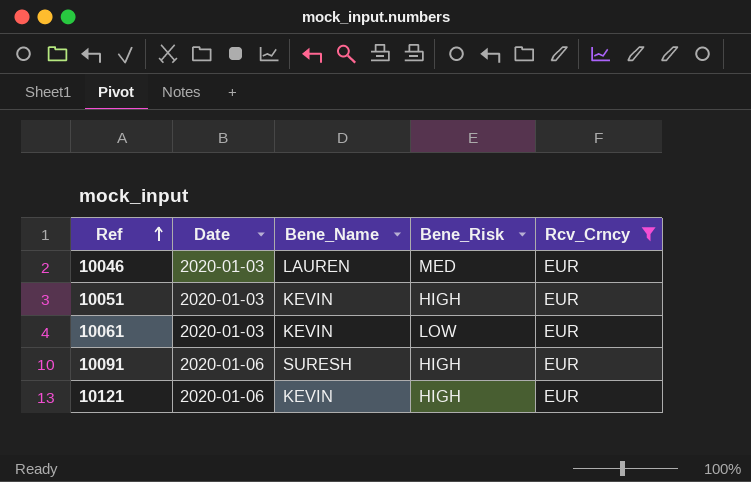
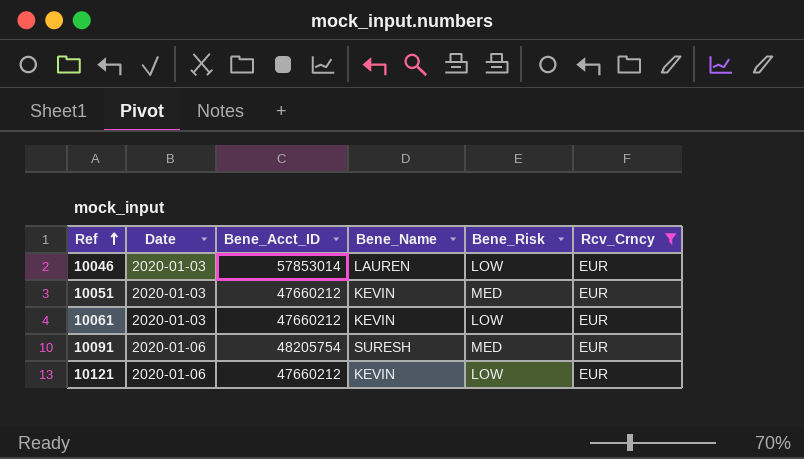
column Bene_Acct_ID | position: none -> 3
10046 | Bene_Risk: MED -> LOW
10051 | Bene_Risk: HIGH -> MED
10091 | Bene_Risk: HIGH -> MED
10121 | Bene_Risk: HIGH -> LOW

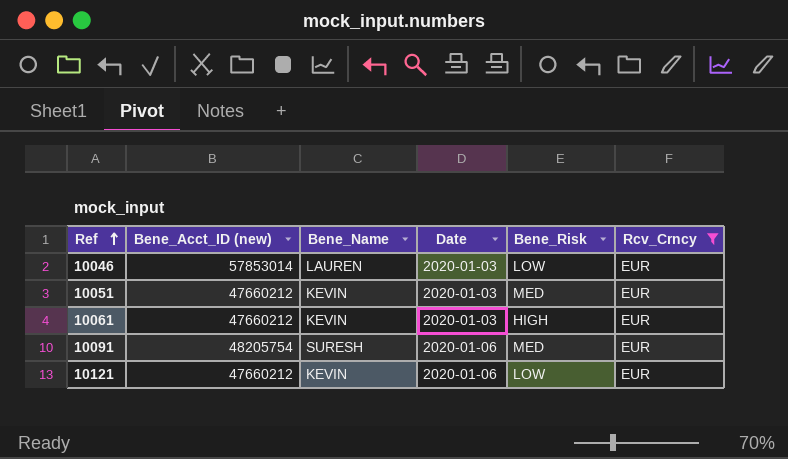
column name: Bene_Acct_ID -> Bene_Acct_ID (new)
column Date | position: 2 -> 4
10061 | Bene_Risk: LOW -> HIGH

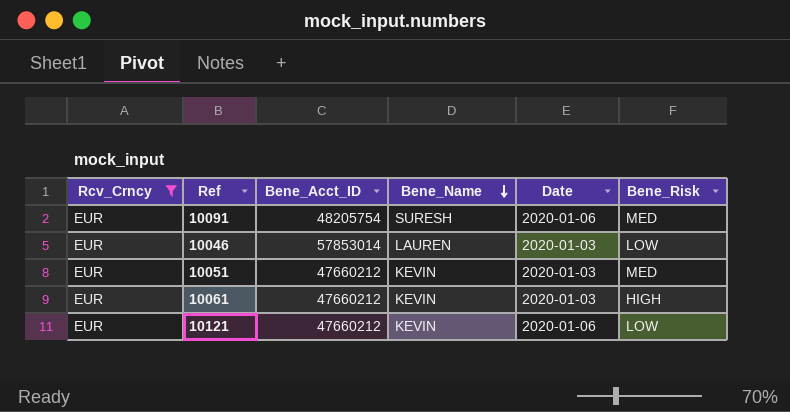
row order: Ref ascending -> Bene_Name descending
column Rcv_Crncy | position: 6 -> 1
column name: Bene_Acct_ID (new) -> Bene_Acct_ID

